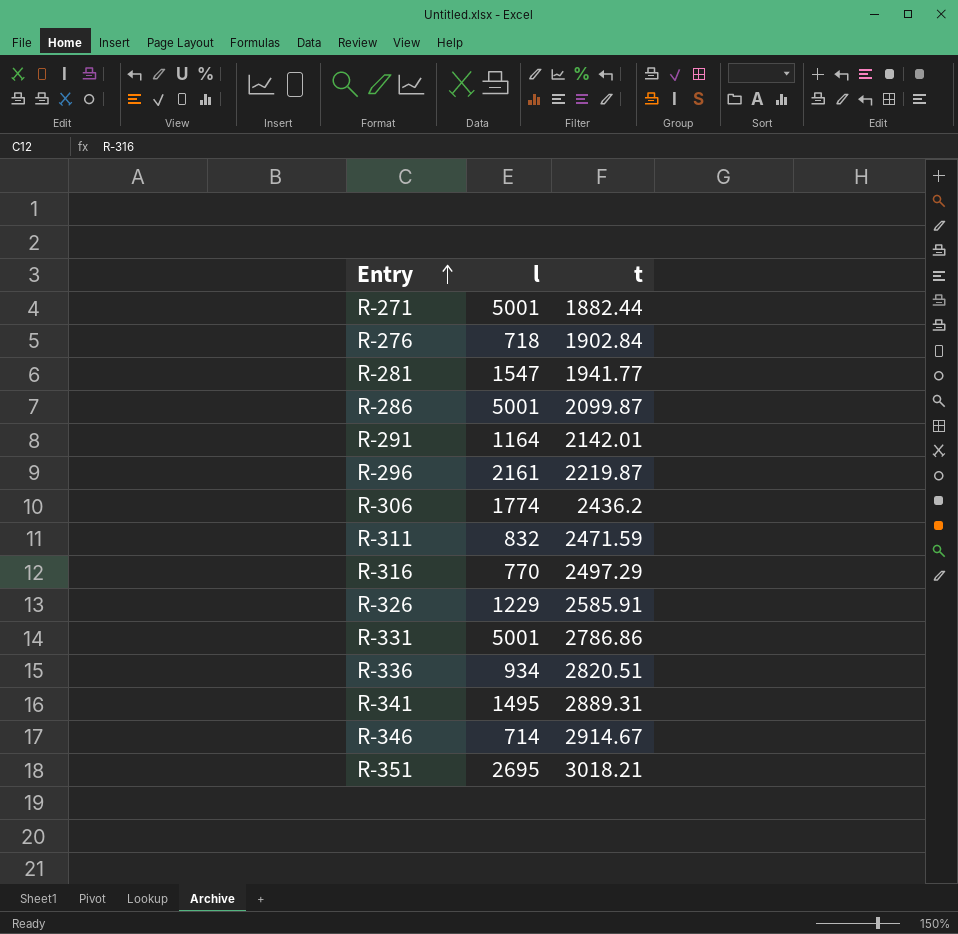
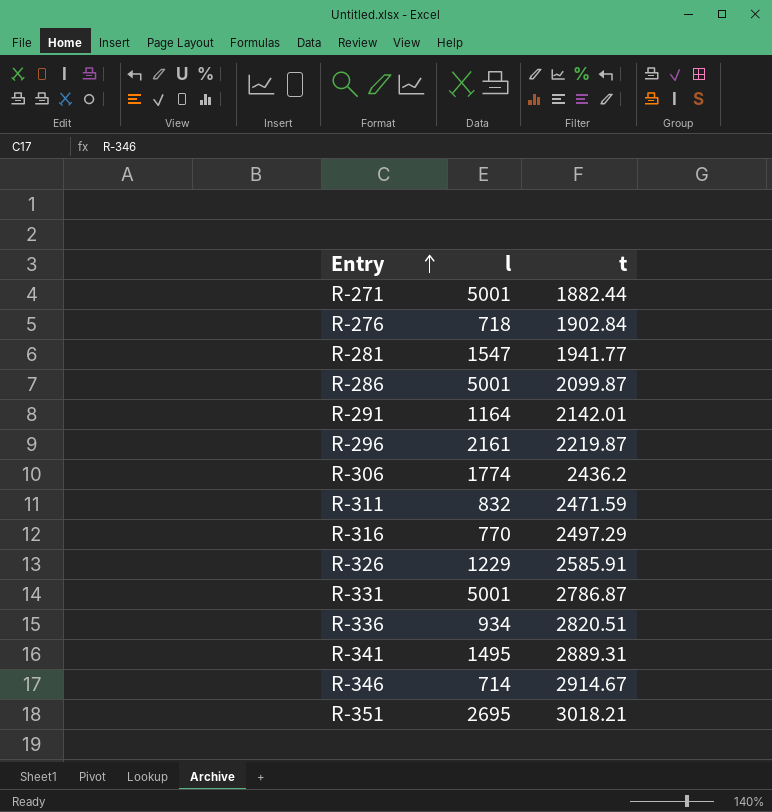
R-331 | t: 2786.86 -> 2786.87

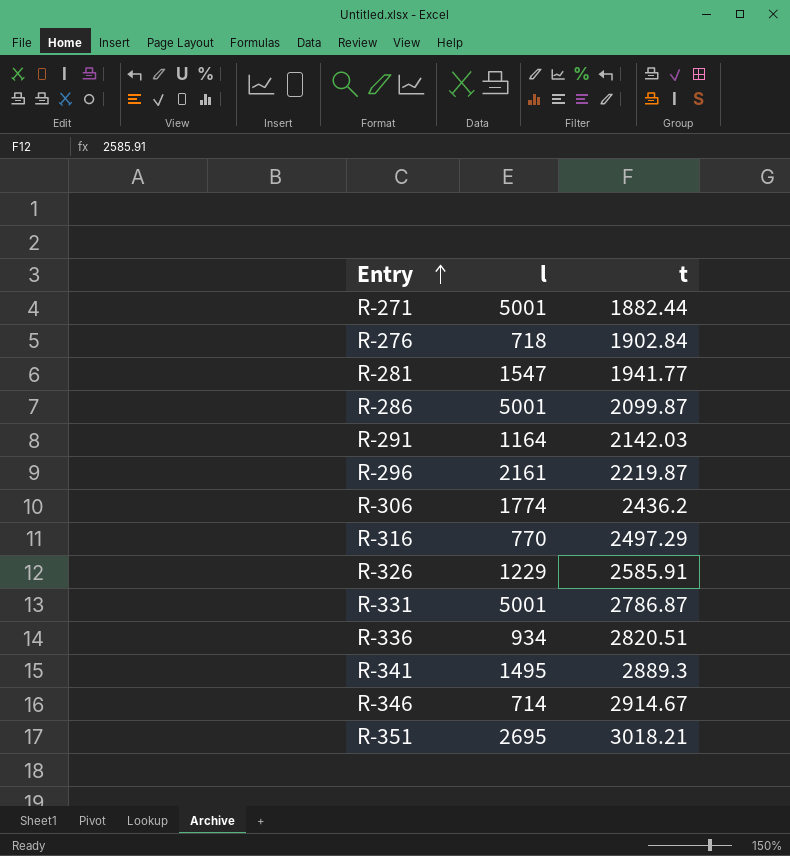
row R-311: 832 | 2471.59 -> none
R-291 | t: 2142.01 -> 2142.03
R-341 | t: 2889.31 -> 2889.3

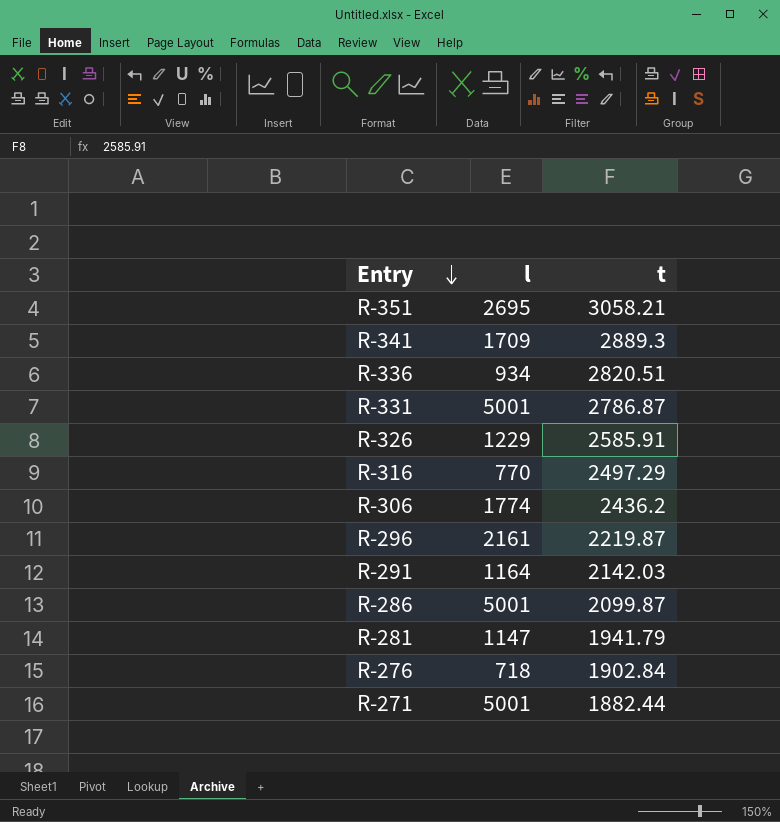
row order: Entry ascending -> Entry descending
row R-346: 714 | 2914.67 -> none
R-351 | t: 3018.21 -> 3058.21
R-341 | l: 1495 -> 1709
R-281 | l: 1547 -> 1147
R-281 | t: 1941.77 -> 1941.79

